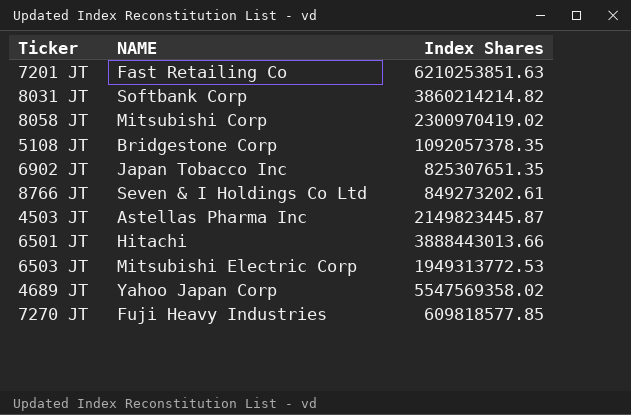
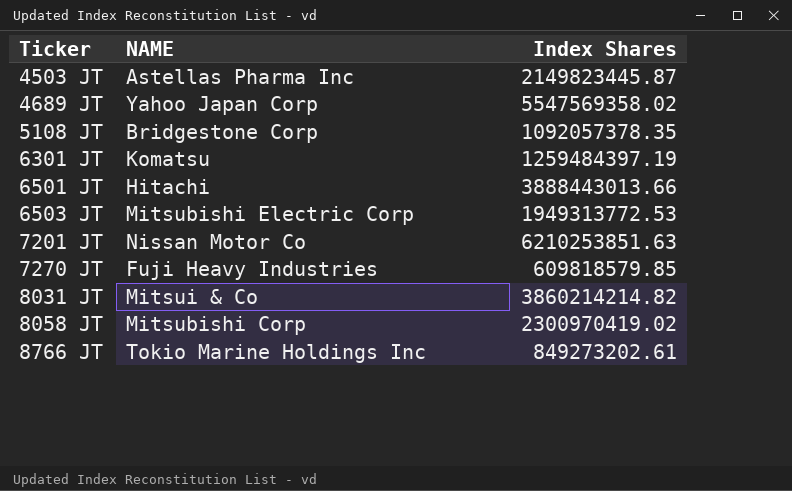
row order: none -> Ticker ascending
row 6902 JT: Japan Tobacco Inc | 825307651.35 -> none
row 6301 JT: none -> Komatsu | 1259484397.19
7201 JT | NAME: Fast Retailing Co -> Nissan Motor Co
7270 JT | Index Shares: 609818577.85 -> 609818579.85
8031 JT | NAME: Softbank Corp -> Mitsui & Co
8766 JT | NAME: Seven & I Holdings Co Ltd -> Tokio Marine Holdings Inc

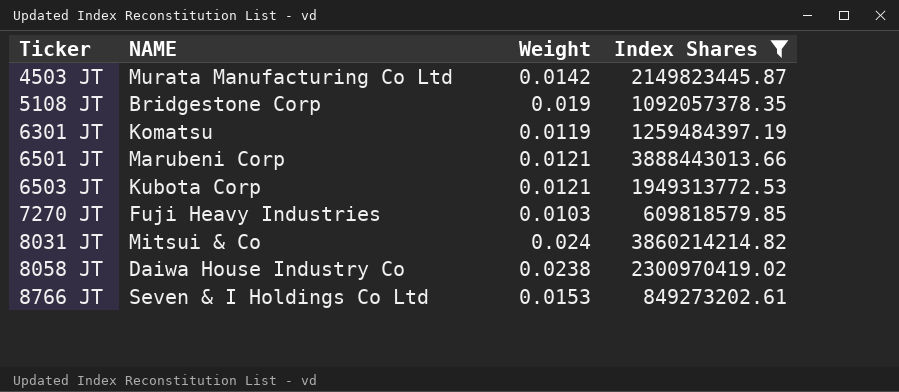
filter: none -> Index Shares <= 3888443013.66
column Weight | position: none -> 3
4503 JT | NAME: Astellas Pharma Inc -> Murata Manufacturing Co Ltd
6501 JT | NAME: Hitachi -> Marubeni Corp
6503 JT | NAME: Mitsubishi Electric Corp -> Kubota Corp
8058 JT | NAME: Mitsubishi Corp -> Daiwa House Industry Co
8766 JT | NAME: Tokio Marine Holdings Inc -> Seven & I Holdings Co Ltd

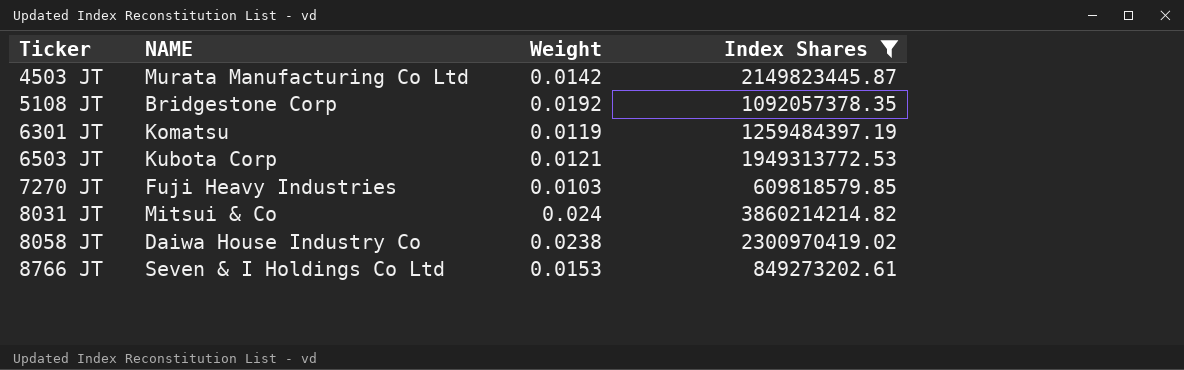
row 6501 JT: Marubeni Corp | 0.0121 | 3888443013.66 -> none
5108 JT | Weight: 0.019 -> 0.0192

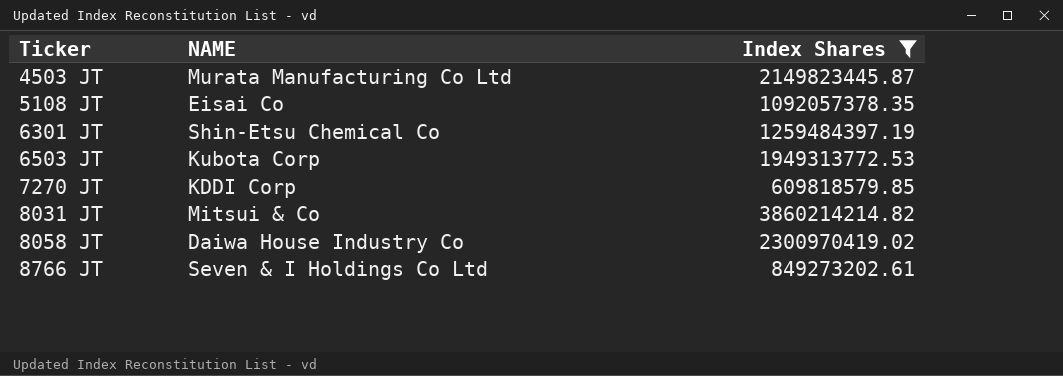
column Weight | position: 3 -> none
5108 JT | NAME: Bridgestone Corp -> Eisai Co
6301 JT | NAME: Komatsu -> Shin-Etsu Chemical Co
7270 JT | NAME: Fuji Heavy Industries -> KDDI Corp

